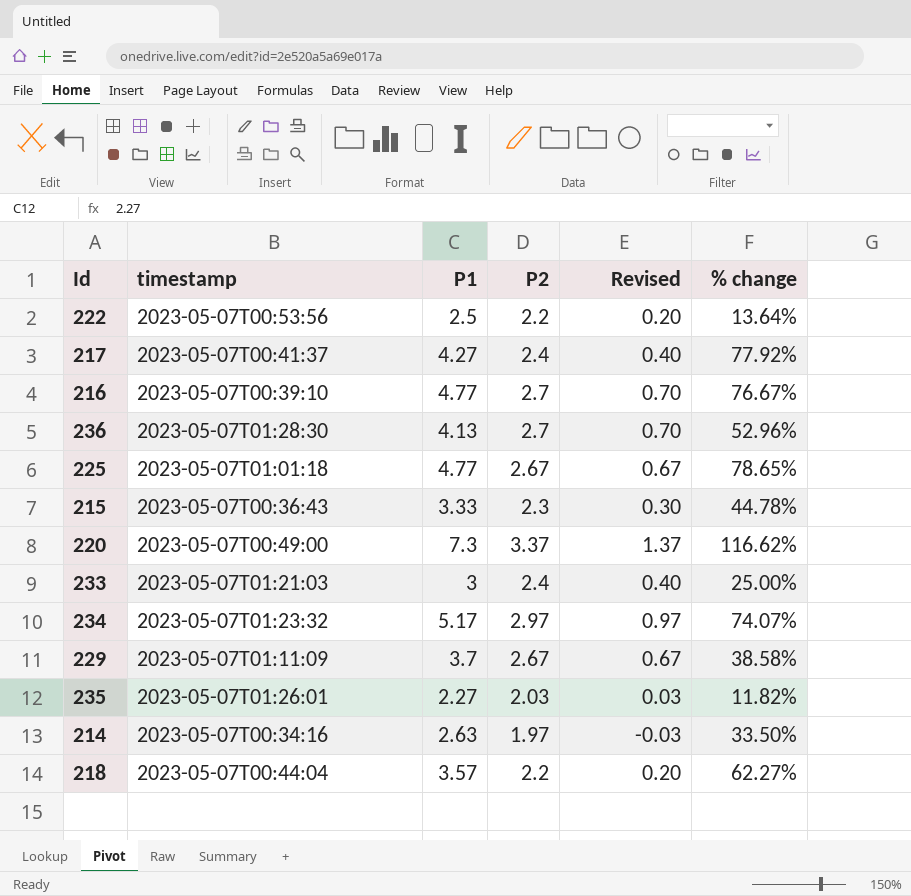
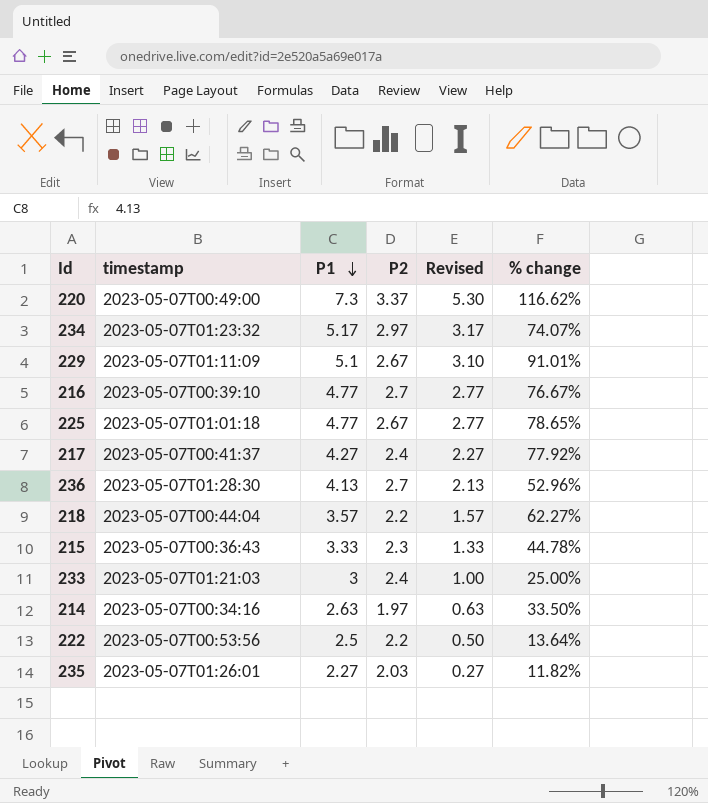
row order: none -> P1 descending
column Revised | formula: [P2] - 2 -> [P1] - 2
229 | P1: 3.7 -> 5.1
229 | % change: 38.58% -> 91.01%

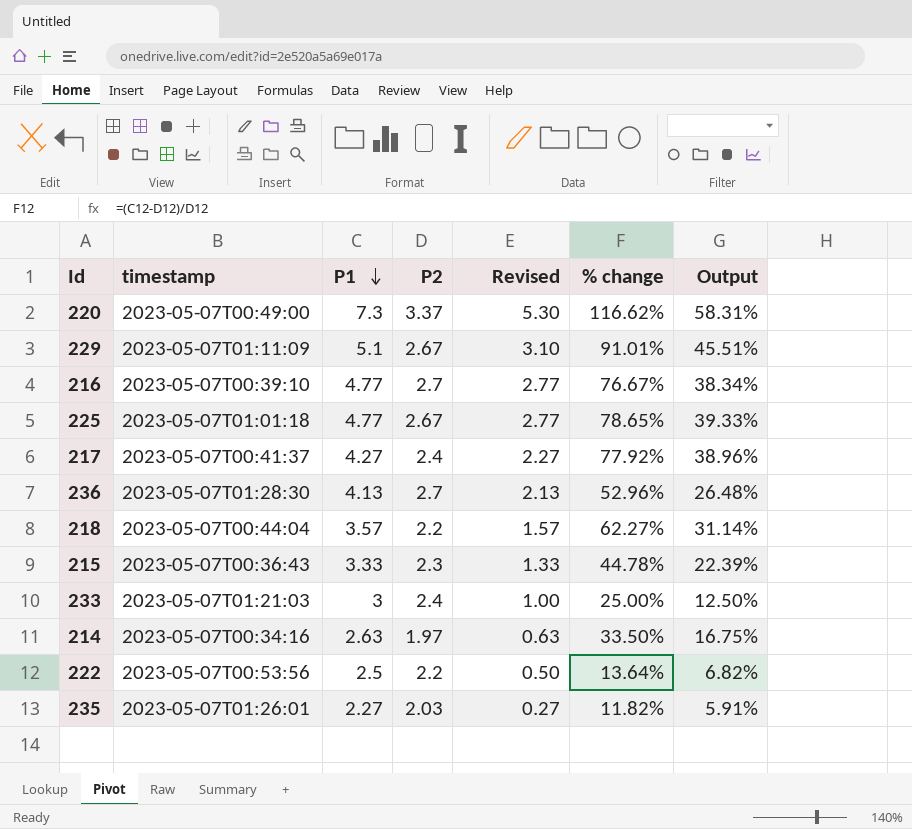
column Output | formula: none -> [% change] * 0.5
row 234: 2023-05-07T01:23:32 | 5.17 | 2.97 | 3.17 | 74.07% -> none

